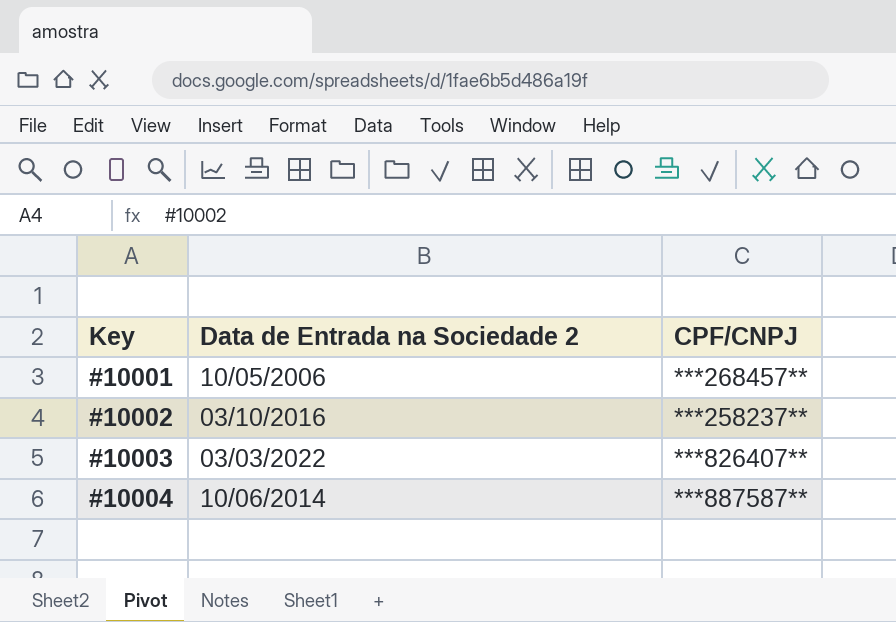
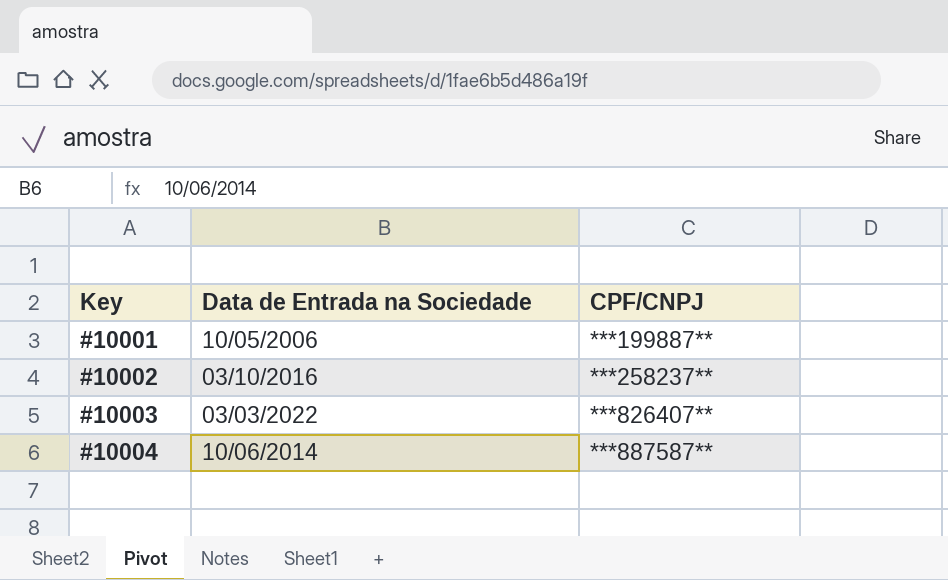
column name: Data de Entrada na Sociedade 2 -> Data de Entrada na Sociedade
#10001 | CPF/CNPJ: ***268457** -> ***199887**

